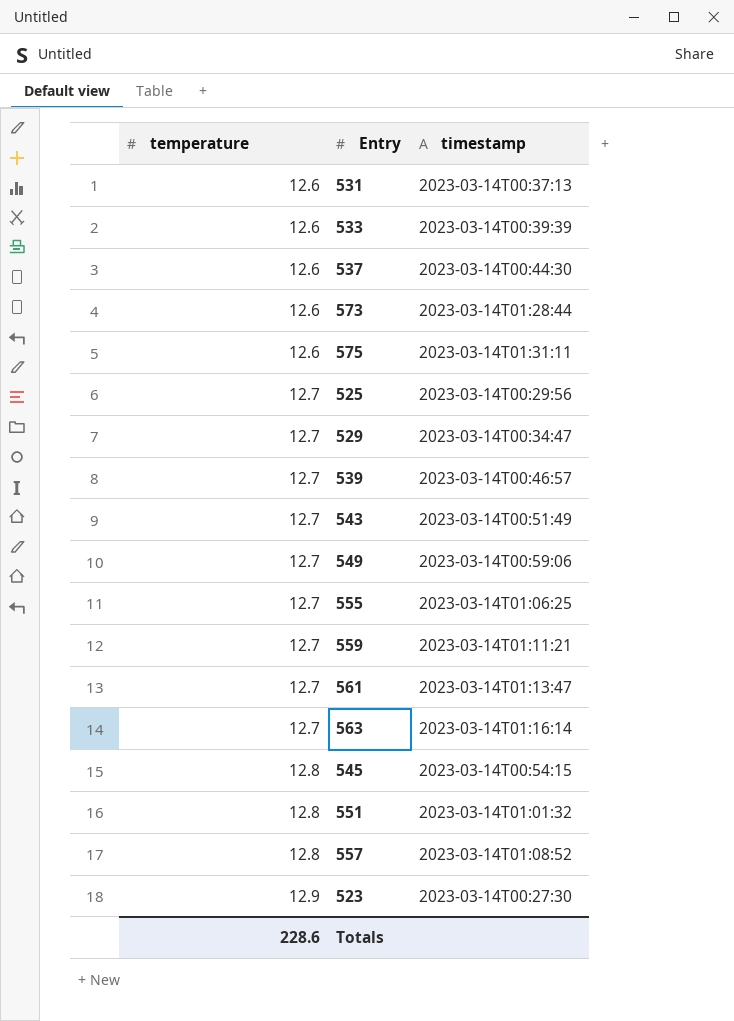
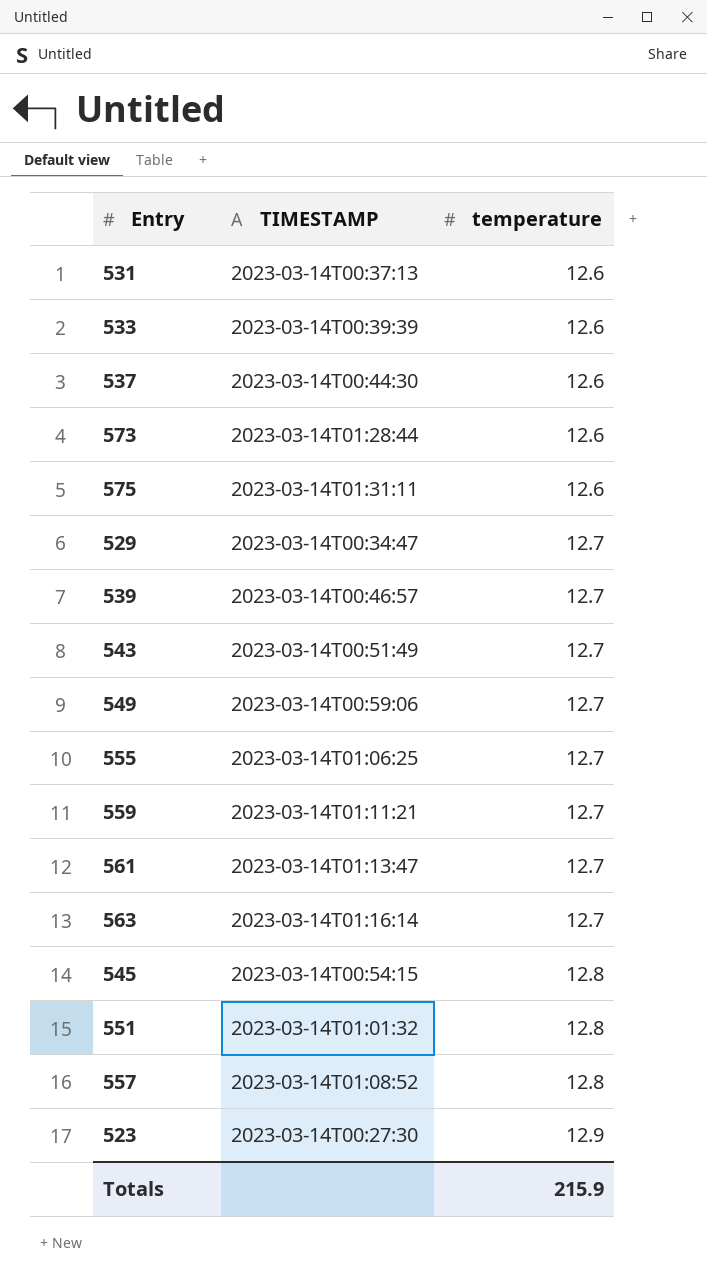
column name: timestamp -> TIMESTAMP
column temperature | position: 1 -> 3
row 525: 12.7 | 2023-03-14T00:29:56 -> none
Totals | temperature: 228.6 -> 215.9

